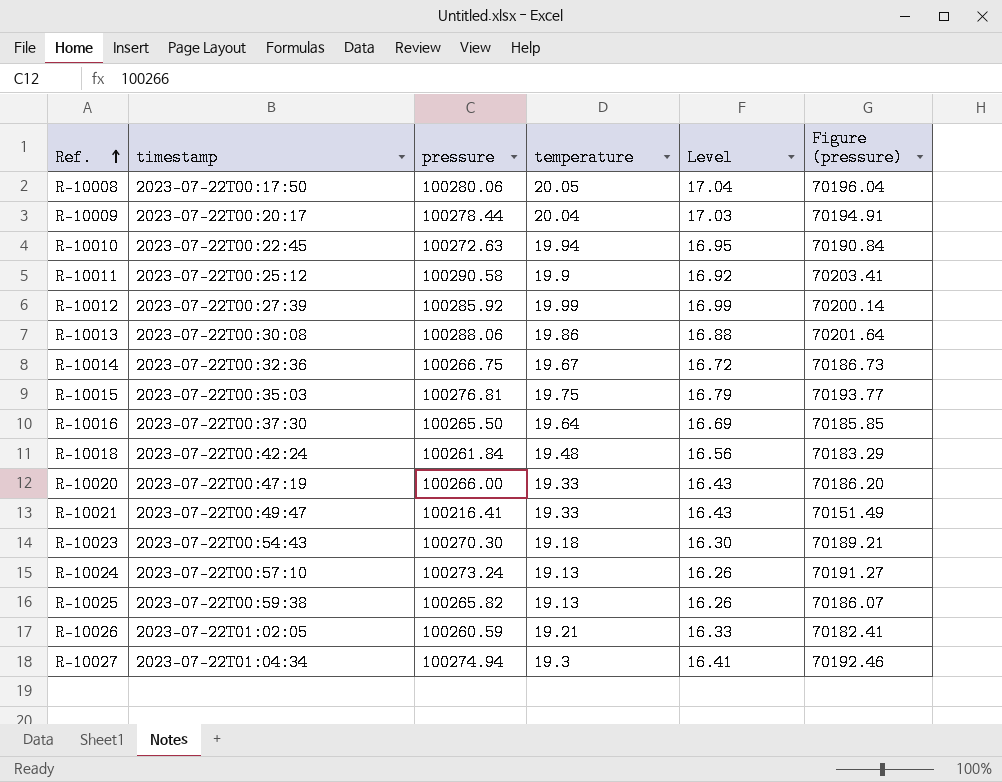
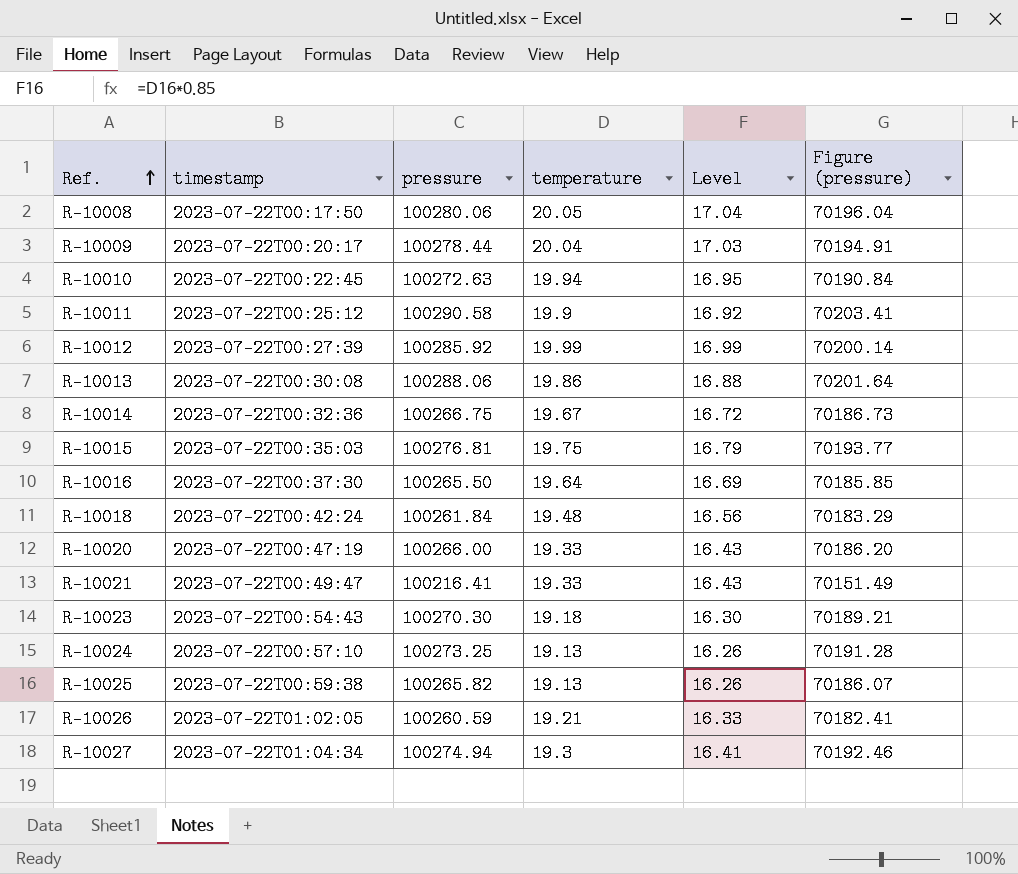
R-10024 | pressure: 100273.24 -> 100273.25
R-10024 | Figure (pressure): 70191.27 -> 70191.28

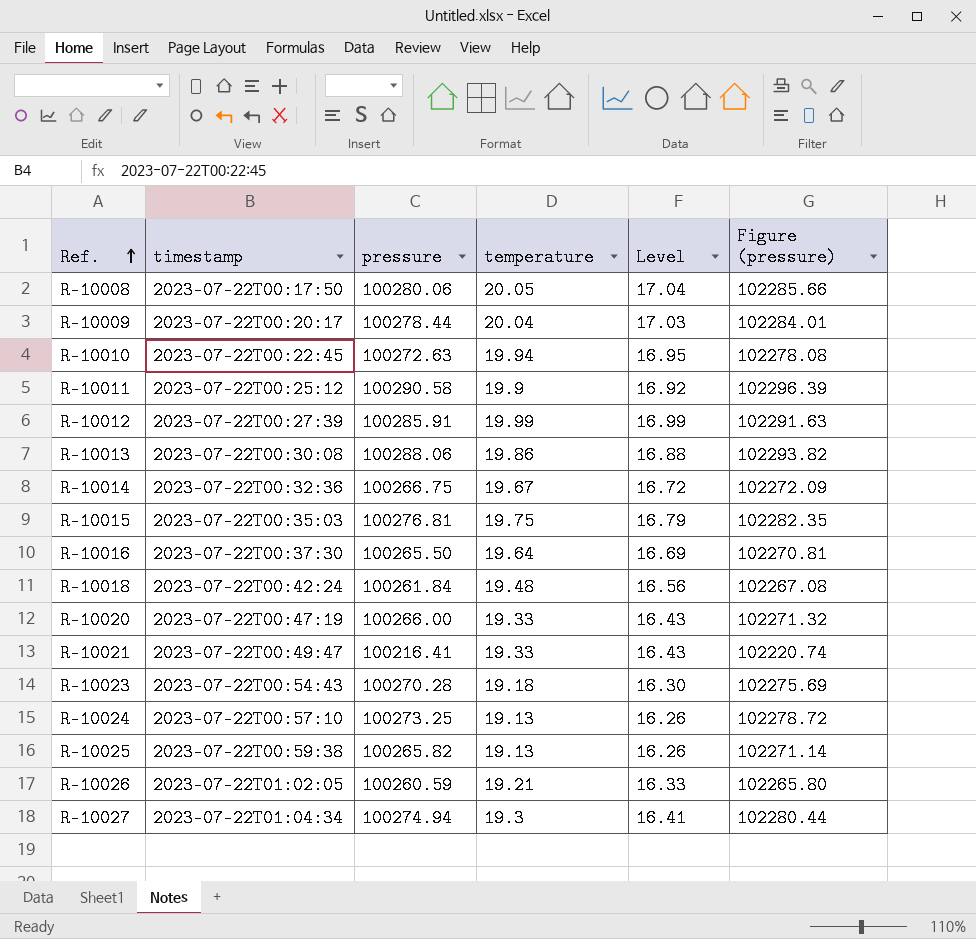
column Figure (pressure) | formula: [pressure] * 0.7 -> [pressure] * 1.02
R-10012 | pressure: 100285.92 -> 100285.91
R-10023 | pressure: 100270.30 -> 100270.28

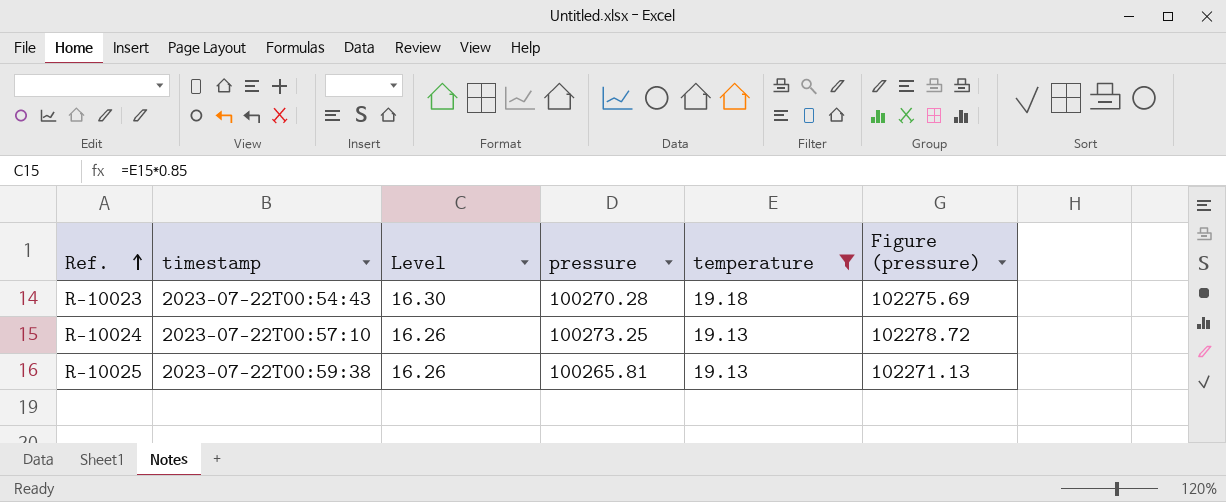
filter: none -> temperature <= 19.18
column Level | position: 5 -> 3
R-10025 | pressure: 100265.82 -> 100265.81
R-10025 | Figure (pressure): 102271.14 -> 102271.13

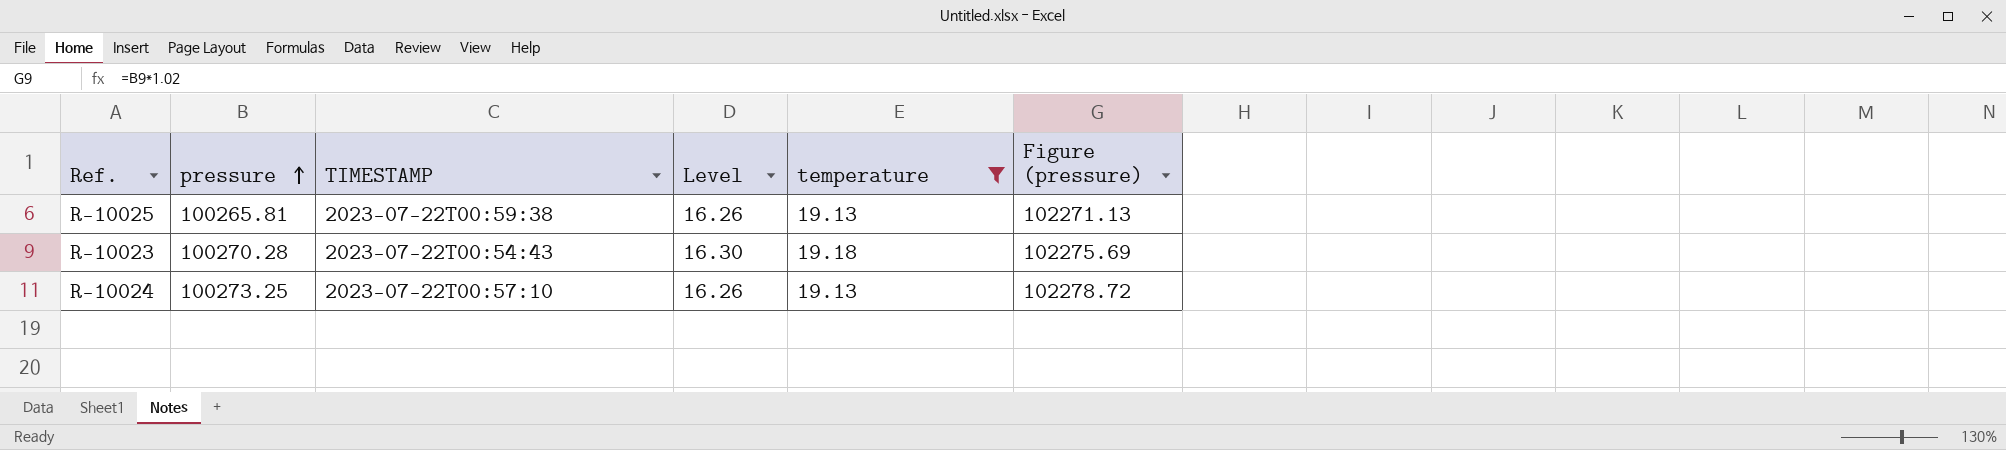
row order: Ref. ascending -> pressure ascending
column pressure | position: 4 -> 2
column name: timestamp -> TIMESTAMP

